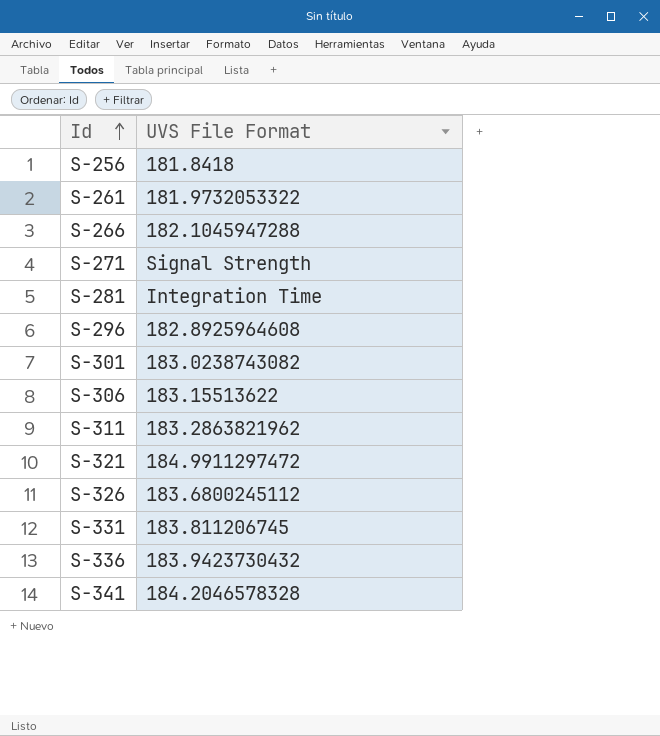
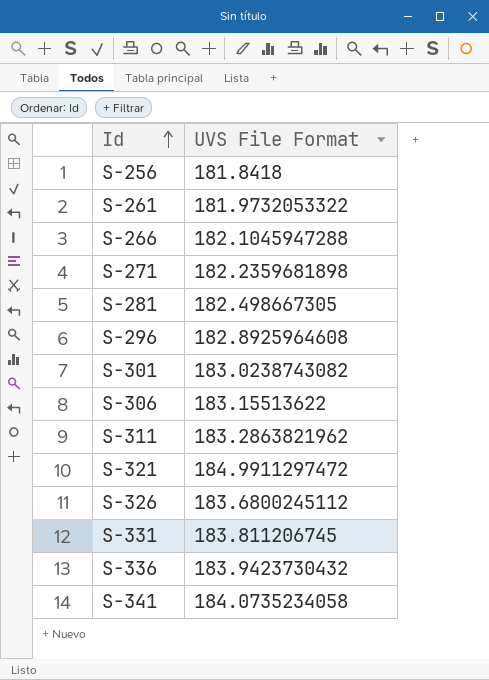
S-271 | UVS File Format: Signal Strength -> 182.2359681898
S-281 | UVS File Format: Integration Time -> 182.498667305
S-341 | UVS File Format: 184.2046578328 -> 184.0735234058

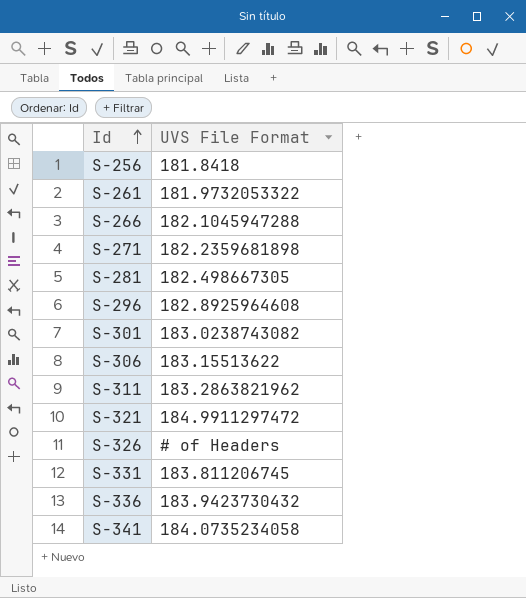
S-326 | UVS File Format: 183.6800245112 -> # of Headers

